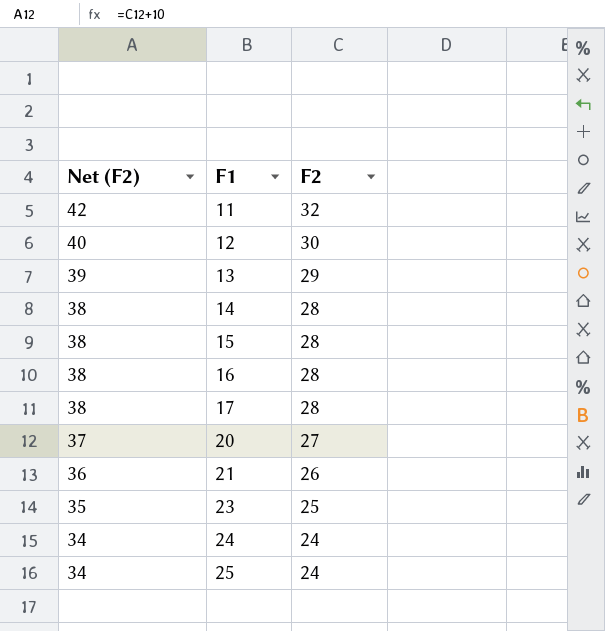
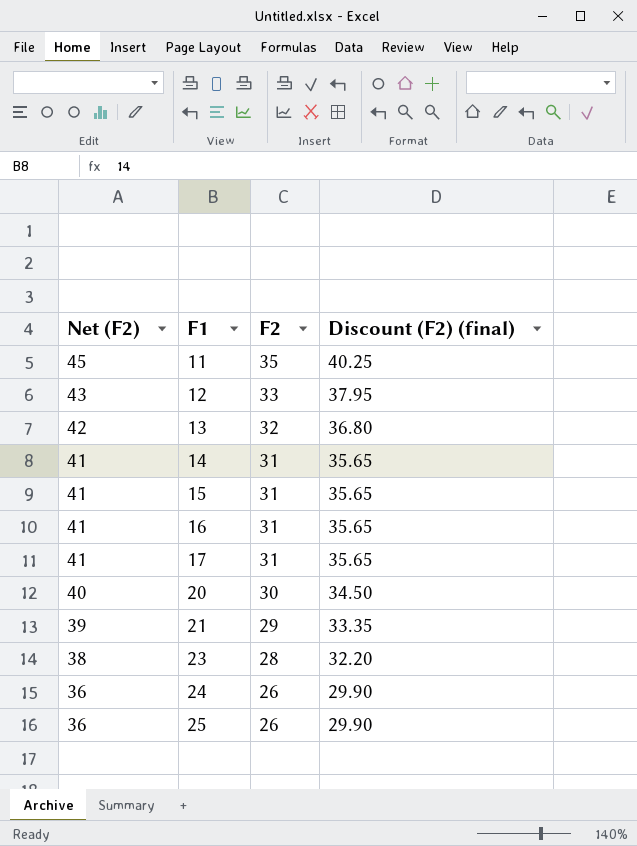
column Discount (F2) (final) | formula: none -> [F2] * 1.15
11 | Net (F2): 42 -> 45
11 | F2: 32 -> 35
12 | Net (F2): 40 -> 43
12 | F2: 30 -> 33
13 | Net (F2): 39 -> 42
13 | F2: 29 -> 32
14 | Net (F2): 38 -> 41
14 | F2: 28 -> 31
15 | Net (F2): 38 -> 41
15 | F2: 28 -> 31
16 | Net (F2): 38 -> 41
16 | F2: 28 -> 31
17 | Net (F2): 38 -> 41
17 | F2: 28 -> 31
20 | Net (F2): 37 -> 40
20 | F2: 27 -> 30
21 | Net (F2): 36 -> 39
21 | F2: 26 -> 29
23 | Net (F2): 35 -> 38
23 | F2: 25 -> 28
24 | Net (F2): 34 -> 36
24 | F2: 24 -> 26
25 | Net (F2): 34 -> 36
25 | F2: 24 -> 26

